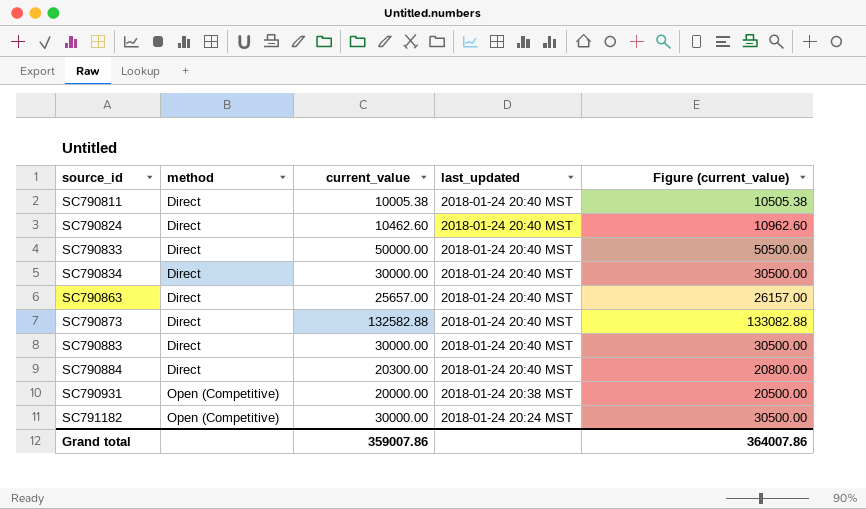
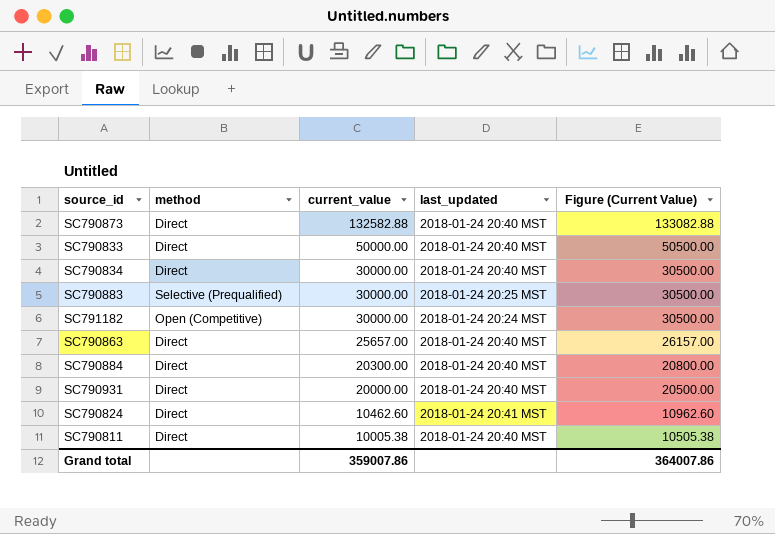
row order: source_id ascending -> current_value descending
column name: Figure (current_value) -> Figure (Current Value)
SC790883 | method: Direct -> Selective (Prequalified)
SC790883 | last_updated: 2018-01-24 20:40 MST -> 2018-01-24 20:25 MST
SC790931 | method: Open (Competitive) -> Direct
SC790931 | last_updated: 2018-01-24 20:38 MST -> 2018-01-24 20:40 MST
SC790824 | last_updated: 2018-01-24 20:40 MST -> 2018-01-24 20:41 MST

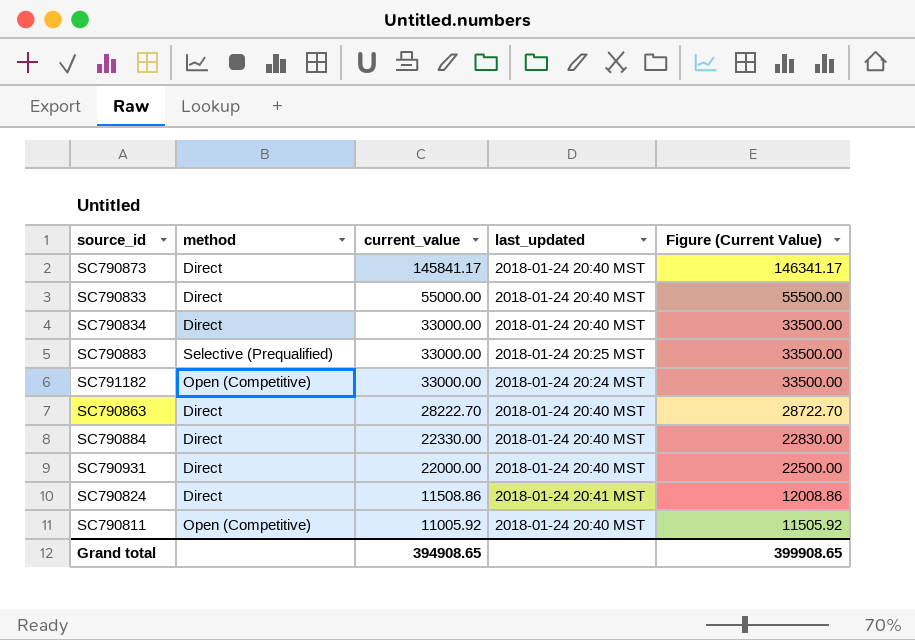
SC790873 | current_value: 132582.88 -> 145841.17
SC790873 | Figure (Current Value): 133082.88 -> 146341.17
SC790833 | current_value: 50000.00 -> 55000.00
SC790833 | Figure (Current Value): 50500.00 -> 55500.00
SC790834 | current_value: 30000.00 -> 33000.00
SC790834 | Figure (Current Value): 30500.00 -> 33500.00
SC790883 | current_value: 30000.00 -> 33000.00
SC790883 | Figure (Current Value): 30500.00 -> 33500.00
SC791182 | current_value: 30000.00 -> 33000.00
SC791182 | Figure (Current Value): 30500.00 -> 33500.00
SC790863 | current_value: 25657.00 -> 28222.70
SC790863 | Figure (Current Value): 26157.00 -> 28722.70
SC790884 | current_value: 20300.00 -> 22330.00
SC790884 | Figure (Current Value): 20800.00 -> 22830.00
SC790931 | current_value: 20000.00 -> 22000.00
SC790931 | Figure (Current Value): 20500.00 -> 22500.00
SC790824 | current_value: 10462.60 -> 11508.86
SC790824 | Figure (Current Value): 10962.60 -> 12008.86
SC790811 | method: Direct -> Open (Competitive)
SC790811 | current_value: 10005.38 -> 11005.92
SC790811 | Figure (Current Value): 10505.38 -> 11505.92
Grand total | current_value: 359007.86 -> 394908.65
Grand total | Figure (Current Value): 364007.86 -> 399908.65

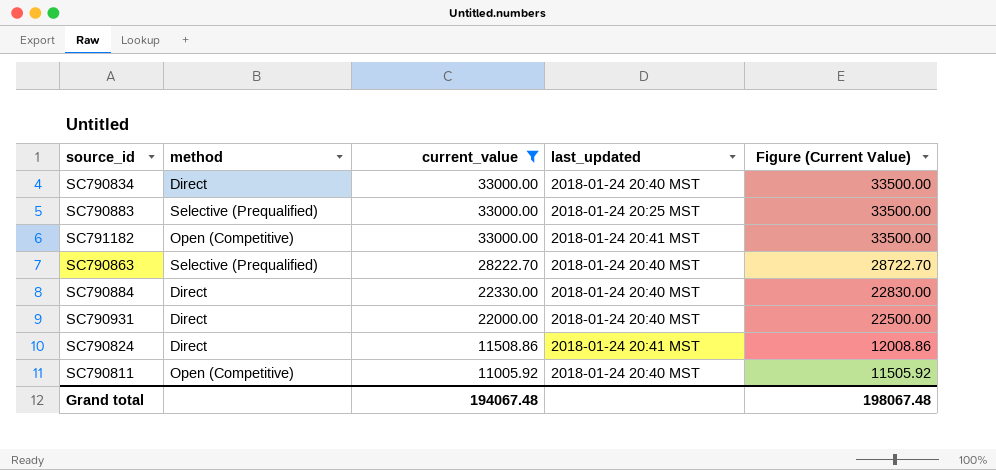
filter: none -> current_value <= 33000.00
SC791182 | last_updated: 2018-01-24 20:24 MST -> 2018-01-24 20:41 MST
SC790863 | method: Direct -> Selective (Prequalified)
Grand total | current_value: 394908.65 -> 194067.48
Grand total | Figure (Current Value): 399908.65 -> 198067.48

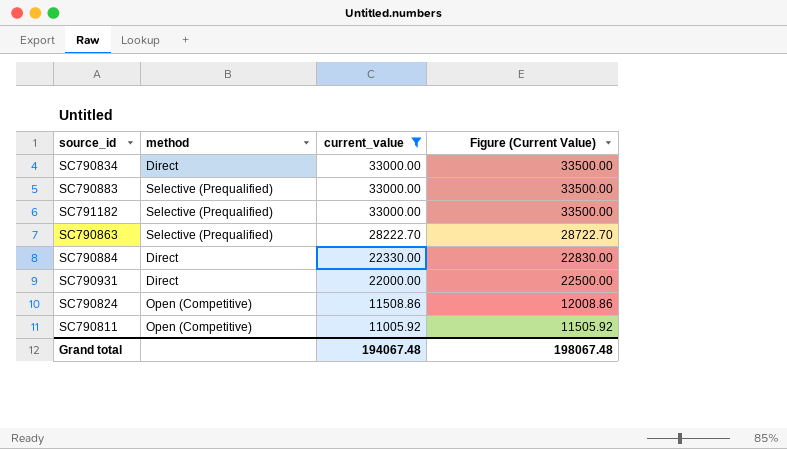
column last_updated | position: 4 -> none
SC791182 | method: Open (Competitive) -> Selective (Prequalified)
SC790824 | method: Direct -> Open (Competitive)

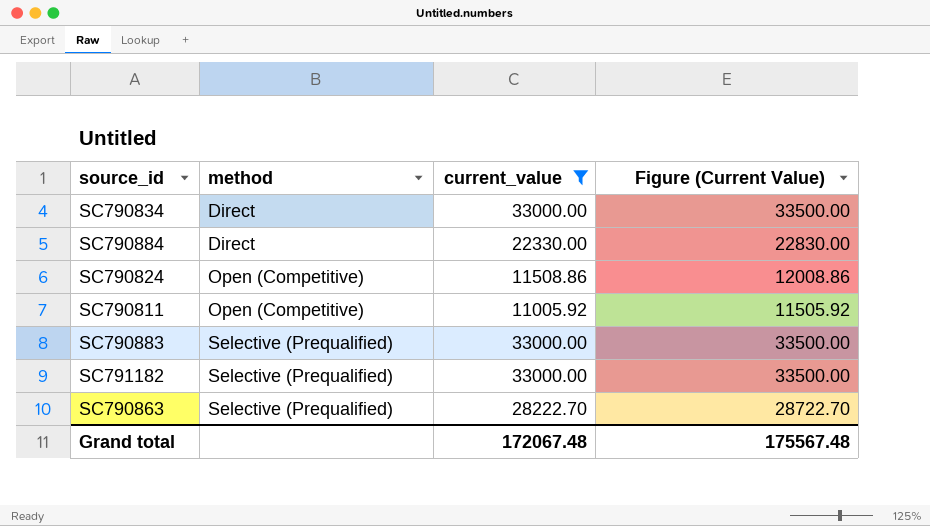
row order: current_value descending -> method ascending
row SC790931: Direct | 22000.00 | 22500.00 -> none
Grand total | current_value: 194067.48 -> 172067.48
Grand total | Figure (Current Value): 198067.48 -> 175567.48

